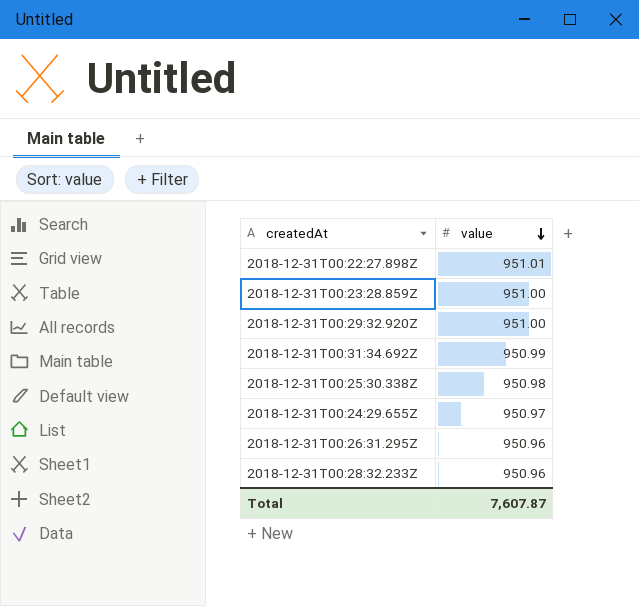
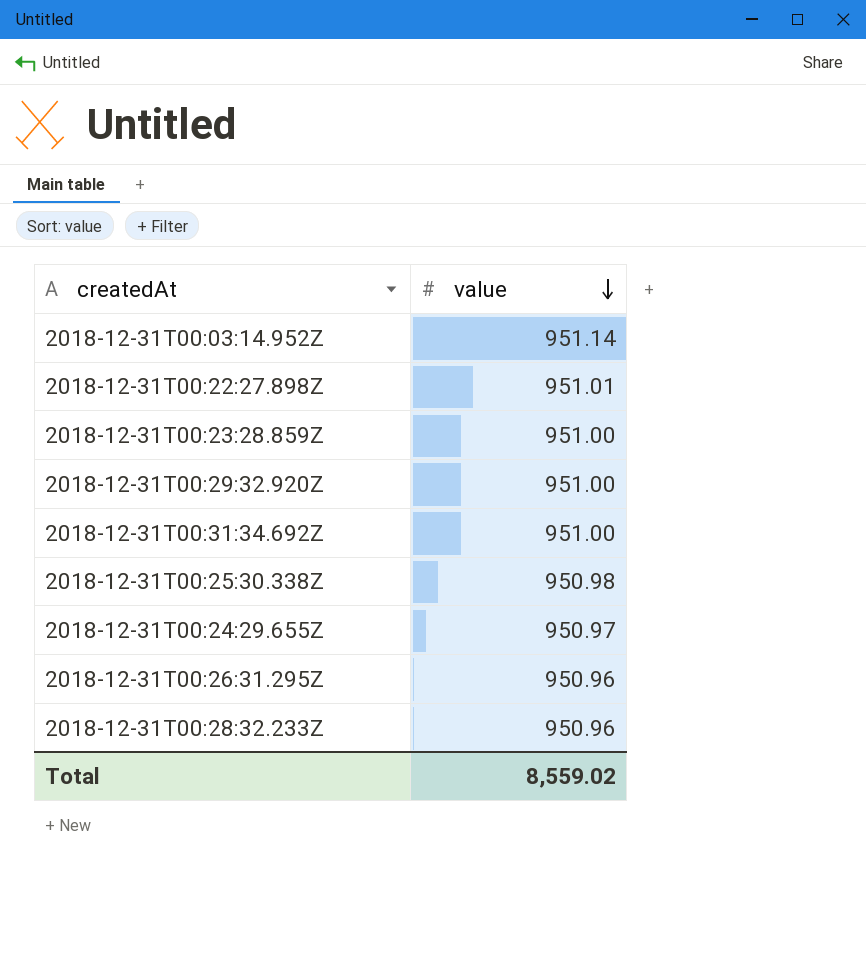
row 2018-12-31T00:03:14.952Z: none -> 951.14
2018-12-31T00:31:34.692Z | value: 950.99 -> 951.00
Total | value: 7,607.87 -> 8,559.02

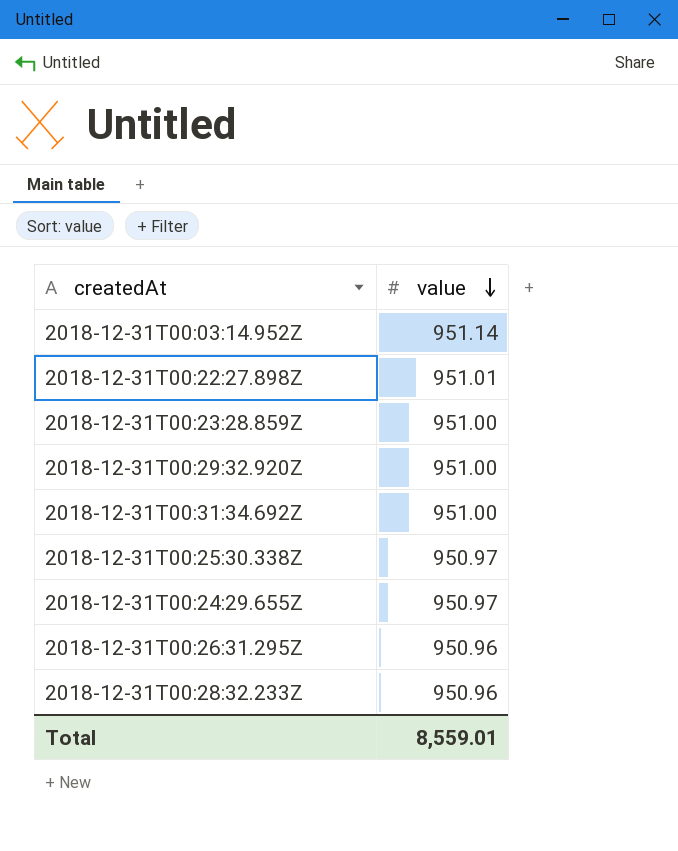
2018-12-31T00:25:30.338Z | value: 950.98 -> 950.97
Total | value: 8,559.02 -> 8,559.01

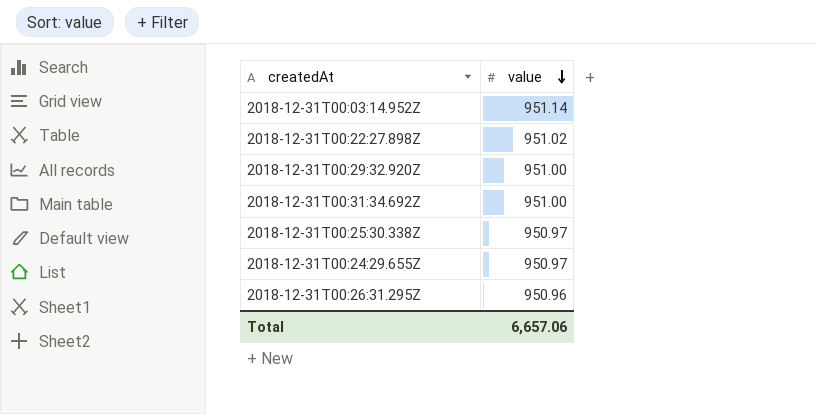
row 2018-12-31T00:23:28.859Z: 951.00 -> none
row 2018-12-31T00:28:32.233Z: 950.96 -> none
2018-12-31T00:22:27.898Z | value: 951.01 -> 951.02
Total | value: 8,559.01 -> 6,657.06

